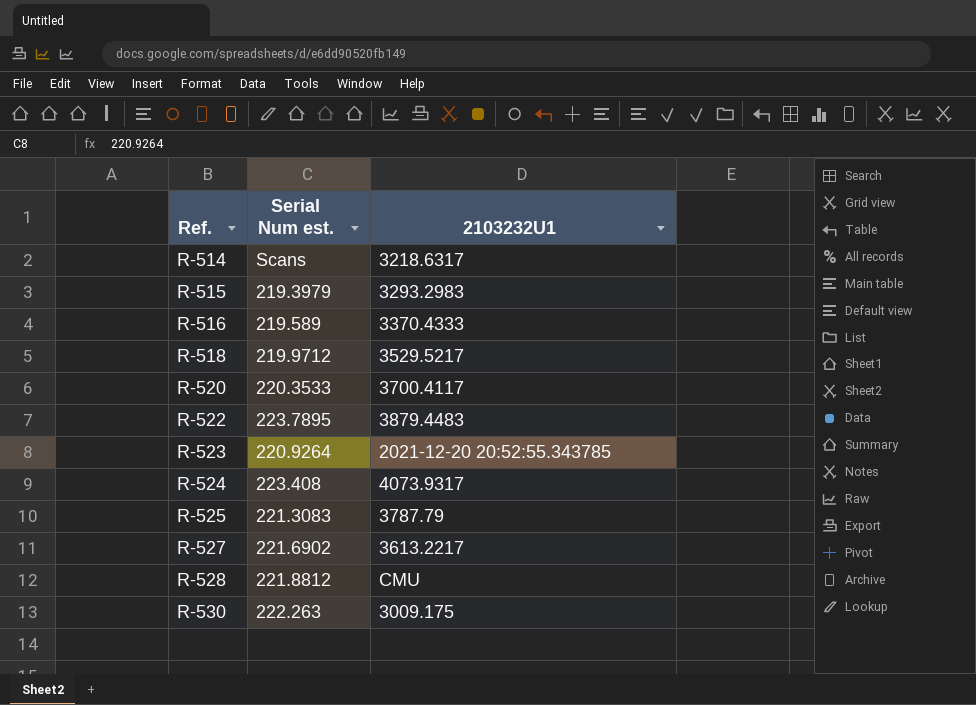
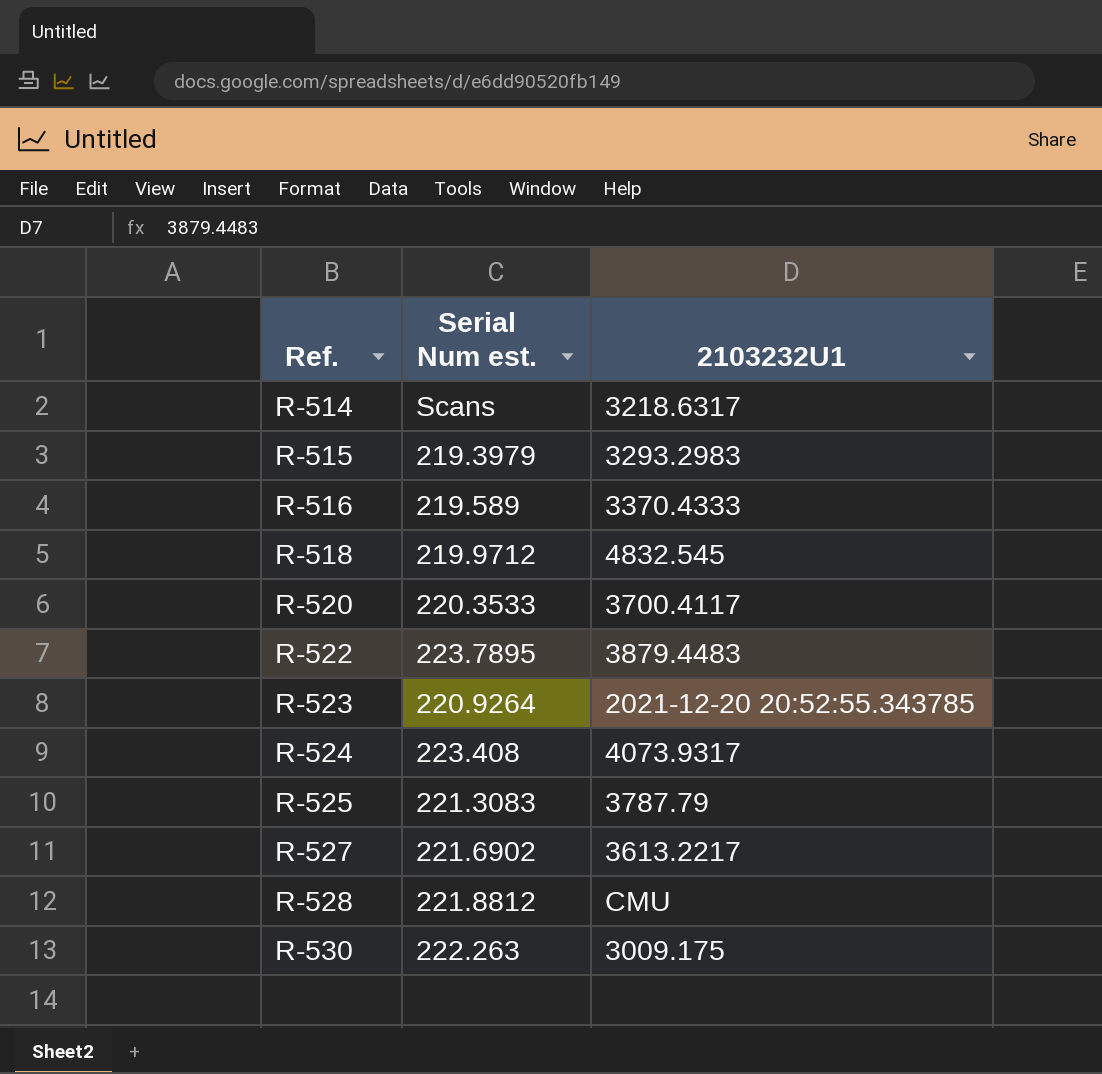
R-518 | 2103232U1: 3529.5217 -> 4832.545

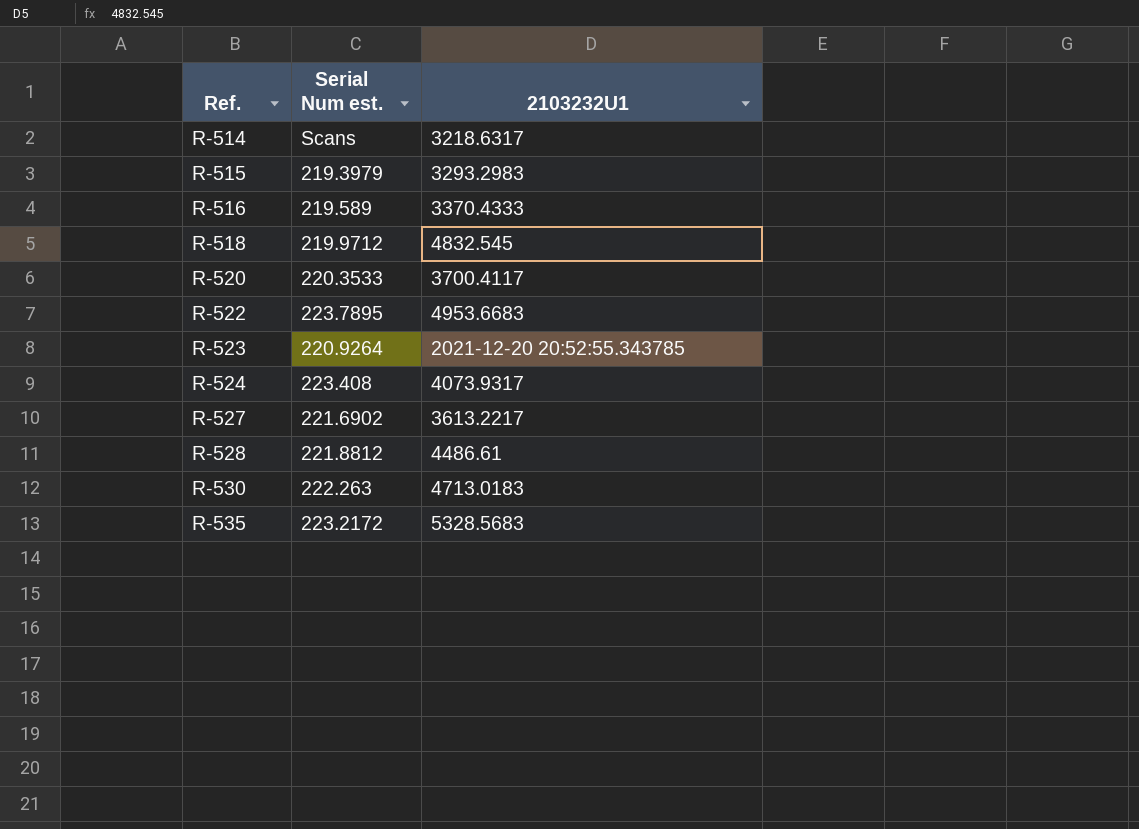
row R-525: 221.3083 | 3787.79 -> none
R-522 | 2103232U1: 3879.4483 -> 4953.6683
R-528 | 2103232U1: CMU -> 4486.61
R-530 | 2103232U1: 3009.175 -> 4713.0183
row R-535: none -> 223.2172 | 5328.5683

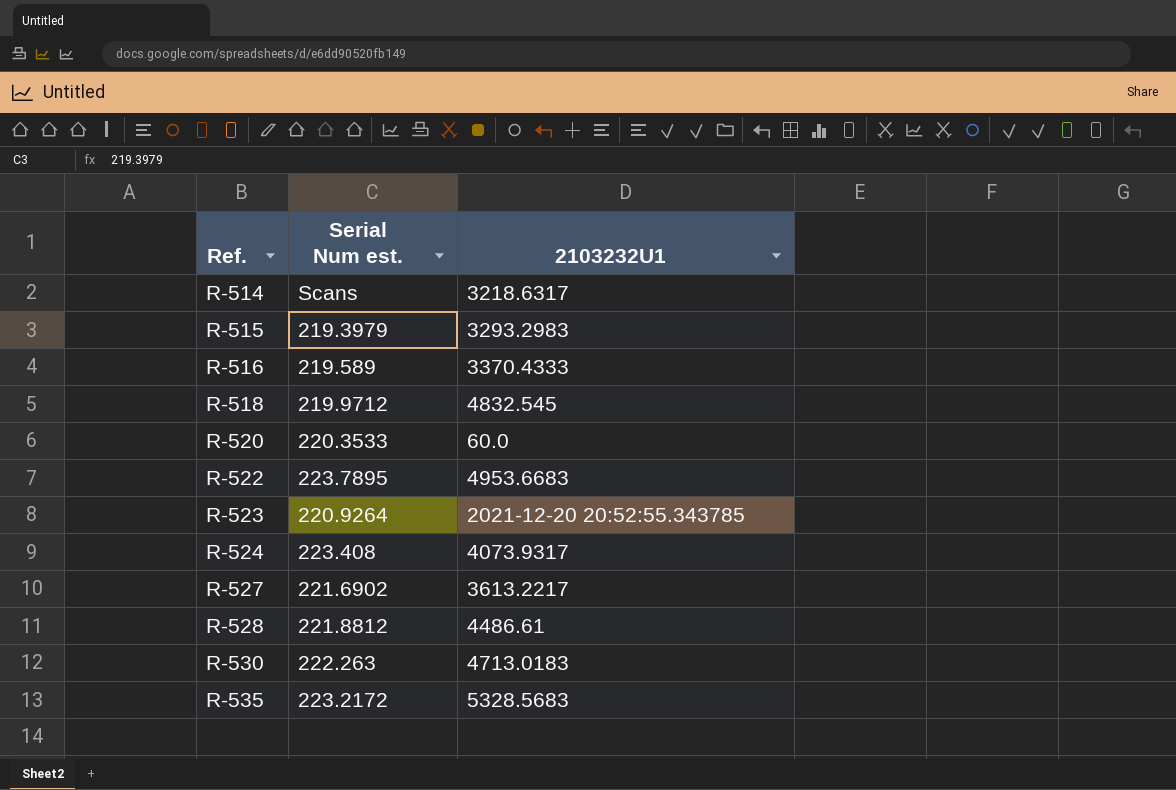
R-520 | 2103232U1: 3700.4117 -> 60.0

